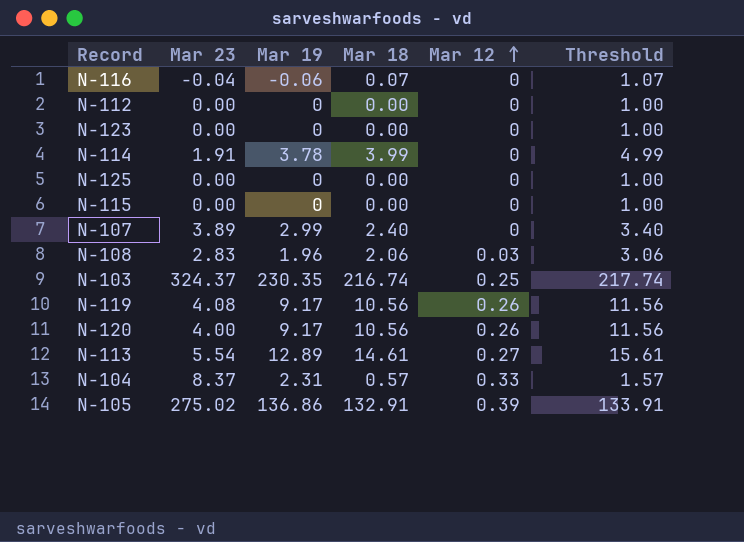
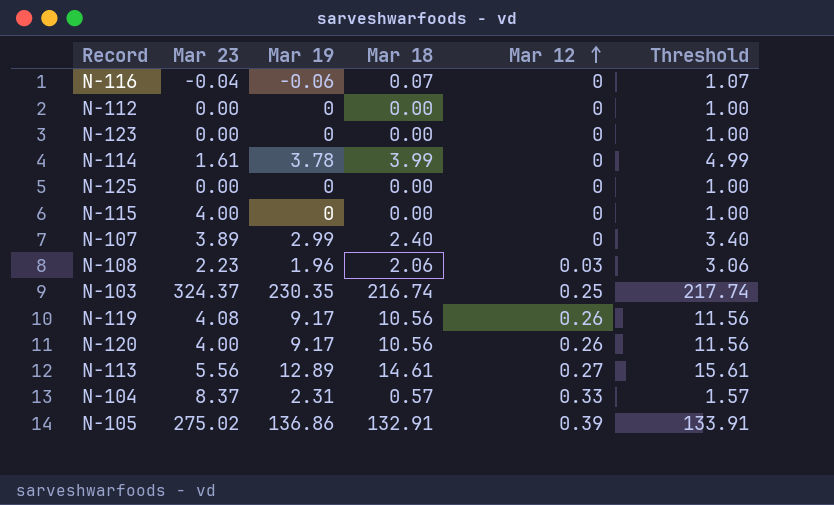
N-114 | Mar 23: 1.91 -> 1.61
N-115 | Mar 23: 0.00 -> 4.00
N-108 | Mar 23: 2.83 -> 2.23
N-113 | Mar 23: 5.54 -> 5.56

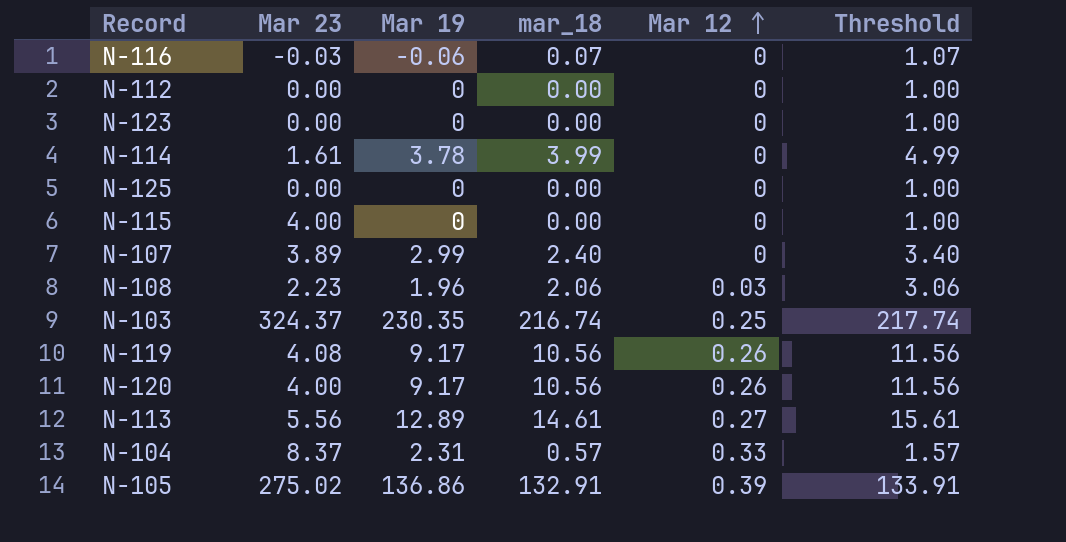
column name: Mar 18 -> mar_18
N-116 | Mar 23: -0.04 -> -0.03

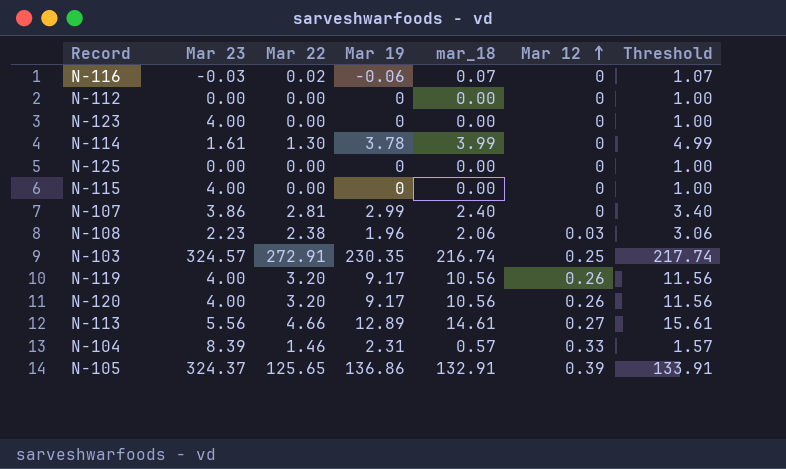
column Mar 22 | position: none -> 3
N-123 | Mar 23: 0.00 -> 4.00
N-107 | Mar 23: 3.89 -> 3.86
N-103 | Mar 23: 324.37 -> 324.57
N-119 | Mar 23: 4.08 -> 4.00
N-104 | Mar 23: 8.37 -> 8.39
N-105 | Mar 23: 275.02 -> 324.37

